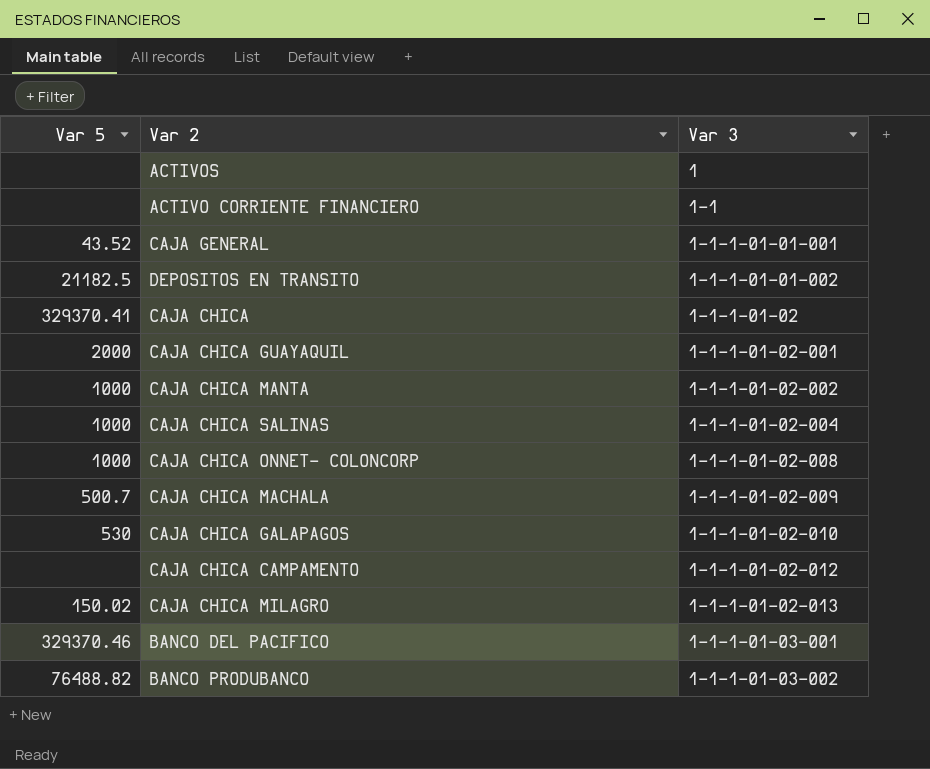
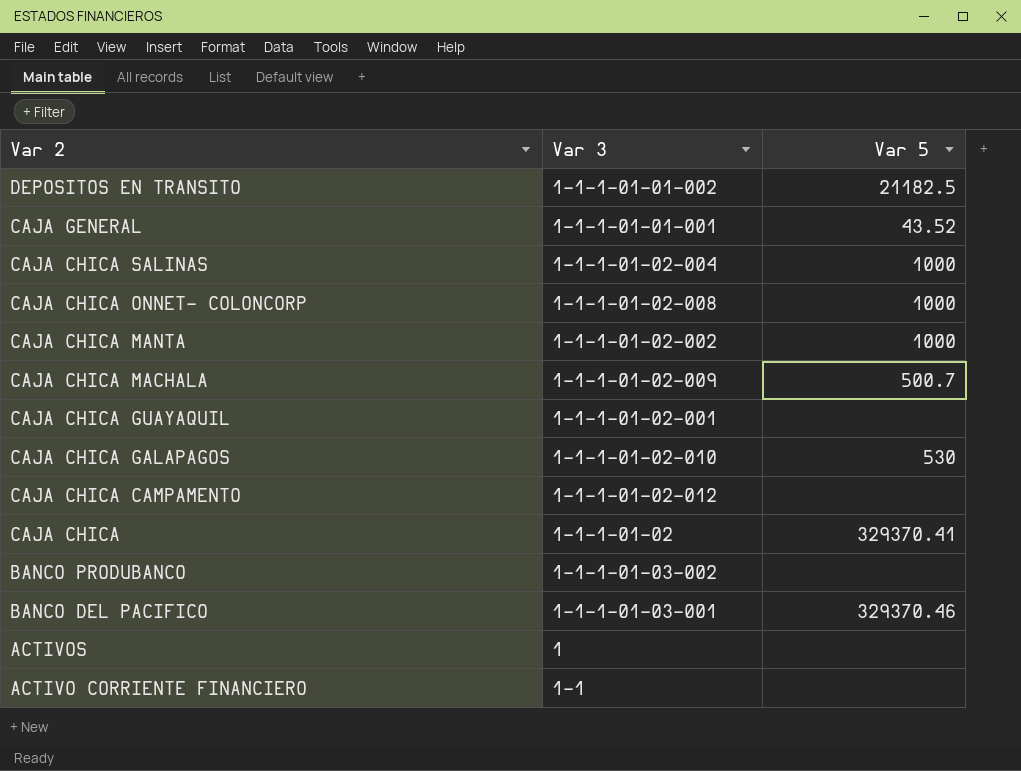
row order: Var 3 ascending -> Var 2 descending
column Var 5 | position: 1 -> 3
row CAJA CHICA MILAGRO: 150.02 | 1-1-1-01-02-013 -> none
CAJA CHICA GUAYAQUIL | Var 5: 2000 -> none
BANCO PRODUBANCO | Var 5: 76488.82 -> none

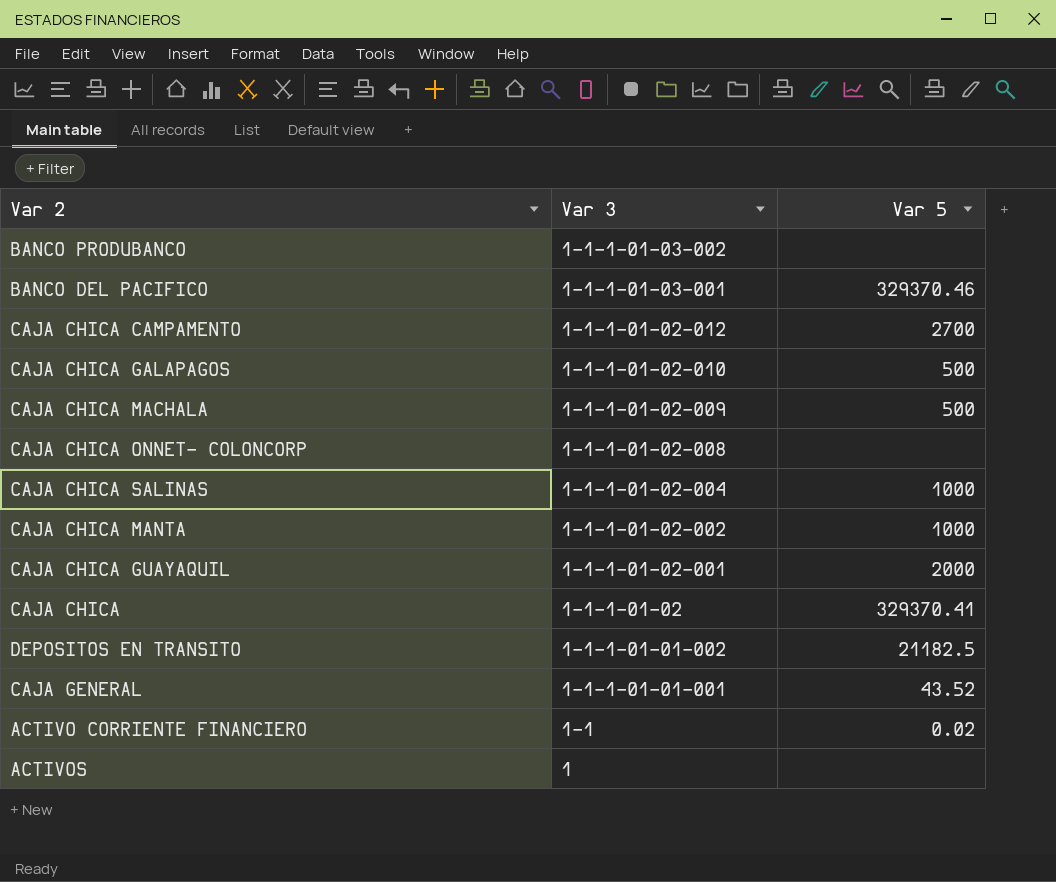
row order: Var 2 descending -> Var 3 descending
CAJA CHICA CAMPAMENTO | Var 5: none -> 2700
CAJA CHICA GALAPAGOS | Var 5: 530 -> 500
CAJA CHICA MACHALA | Var 5: 500.7 -> 500
CAJA CHICA ONNET- COLONCORP | Var 5: 1000 -> none
CAJA CHICA GUAYAQUIL | Var 5: none -> 2000
ACTIVO CORRIENTE FINANCIERO | Var 5: none -> 0.02

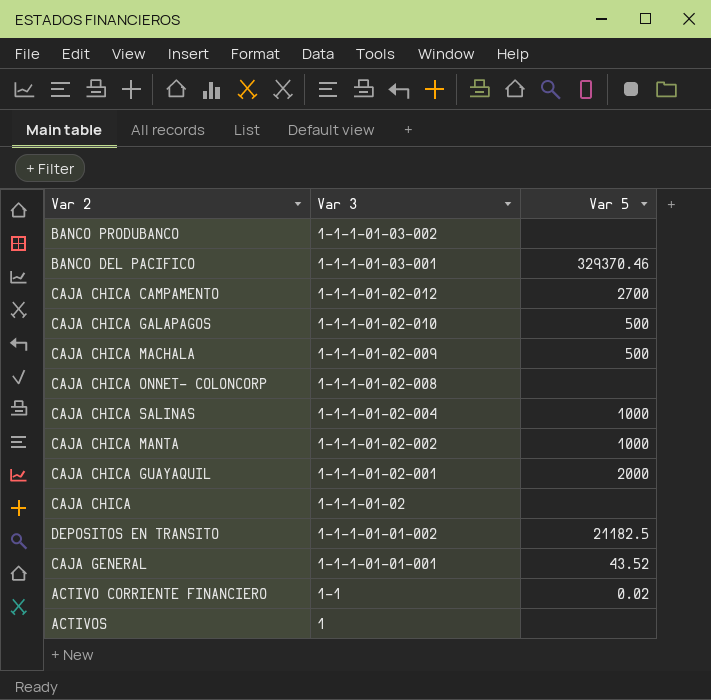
CAJA CHICA | Var 5: 329370.41 -> none

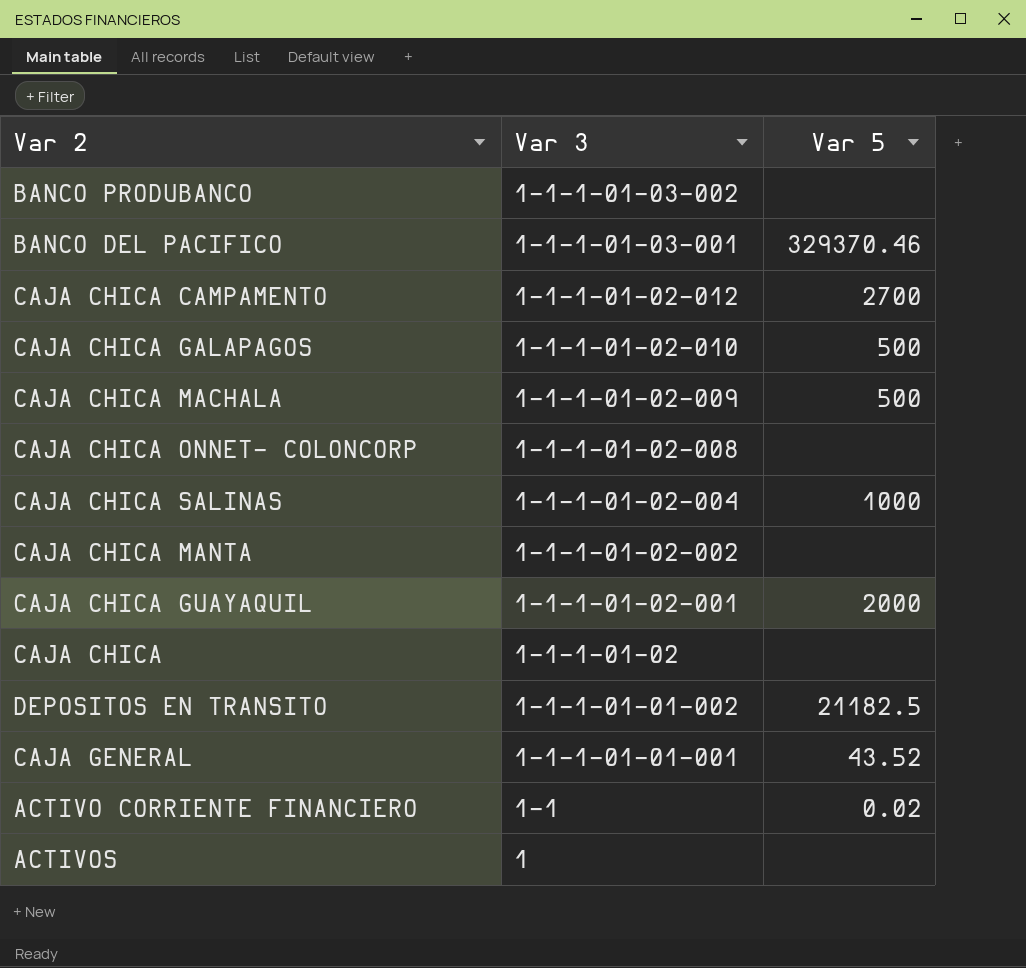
CAJA CHICA MANTA | Var 5: 1000 -> none

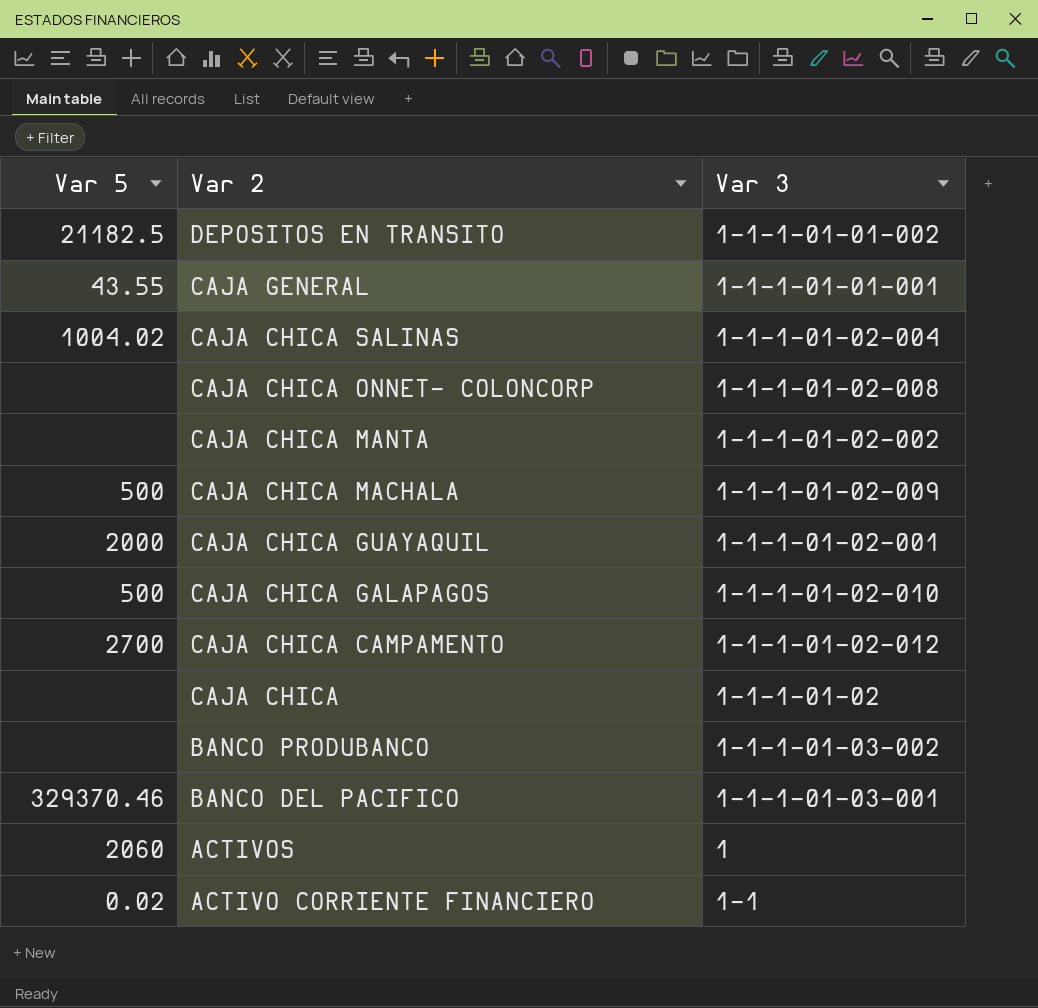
row order: Var 3 descending -> Var 2 descending
column Var 5 | position: 3 -> 1
CAJA GENERAL | Var 5: 43.52 -> 43.55
CAJA CHICA SALINAS | Var 5: 1000 -> 1004.02
ACTIVOS | Var 5: none -> 2060

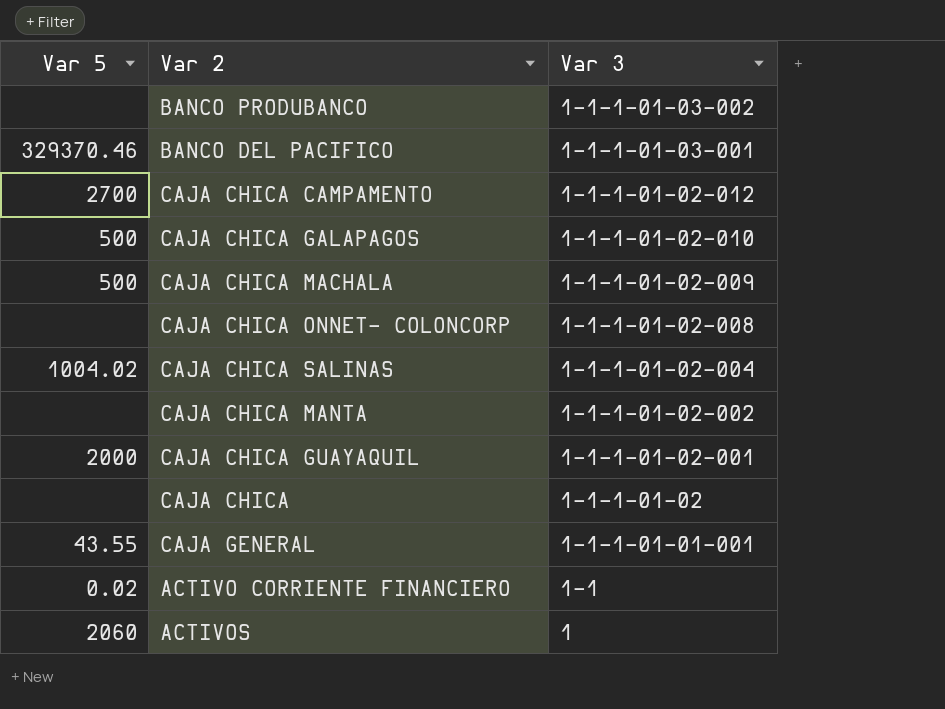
row order: Var 2 descending -> Var 3 descending
row DEPOSITOS EN TRANSITO: 21182.5 | 1-1-1-01-01-002 -> none

